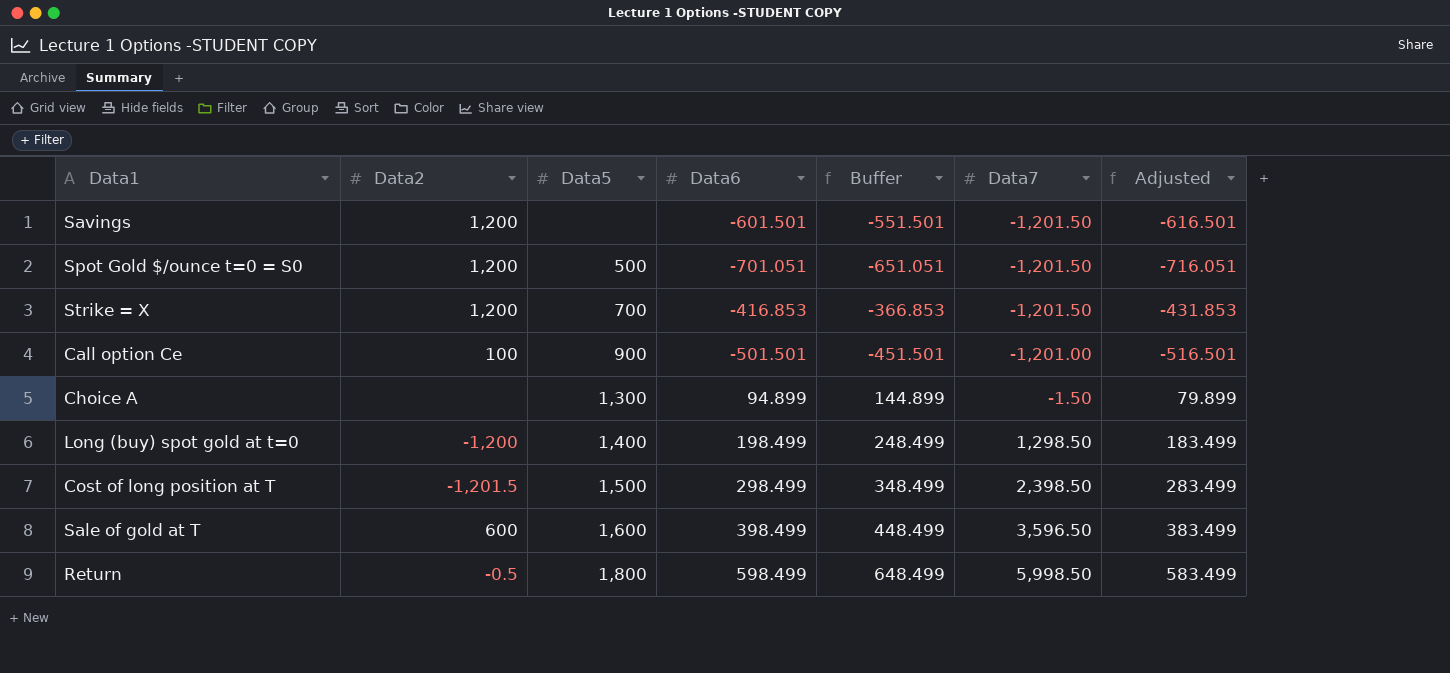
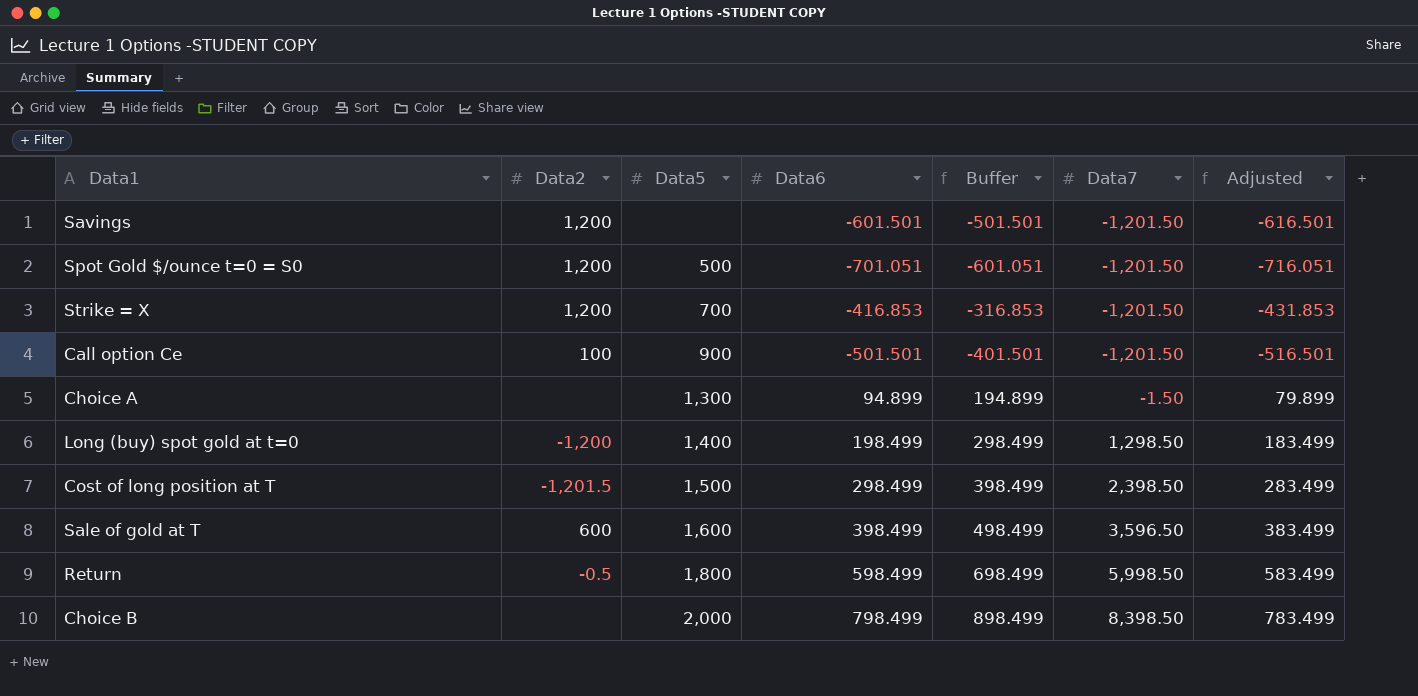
column Buffer | formula: [Data6] + 50 -> [Data6] + 100
Call option Ce | Data7: -1,201.00 -> -1,201.50
row Choice B: none -> none | 2,000 | 798.499 | 898.499 | 8,398.50 | 783.499

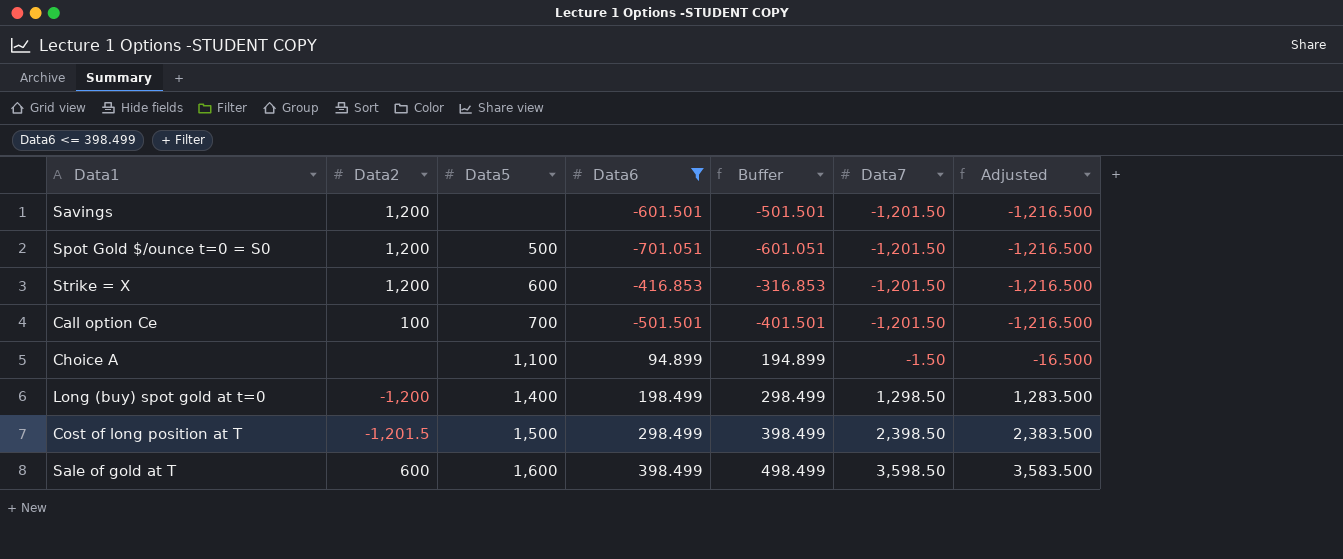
filter: none -> Data6 <= 398.499
column Adjusted | formula: [Data6] - 15 -> [Data7] - 15
Strike = X | Data5: 700 -> 600
Call option Ce | Data5: 900 -> 700
Choice A | Data5: 1,300 -> 1,100
Sale of gold at T | Data7: 3,596.50 -> 3,598.50

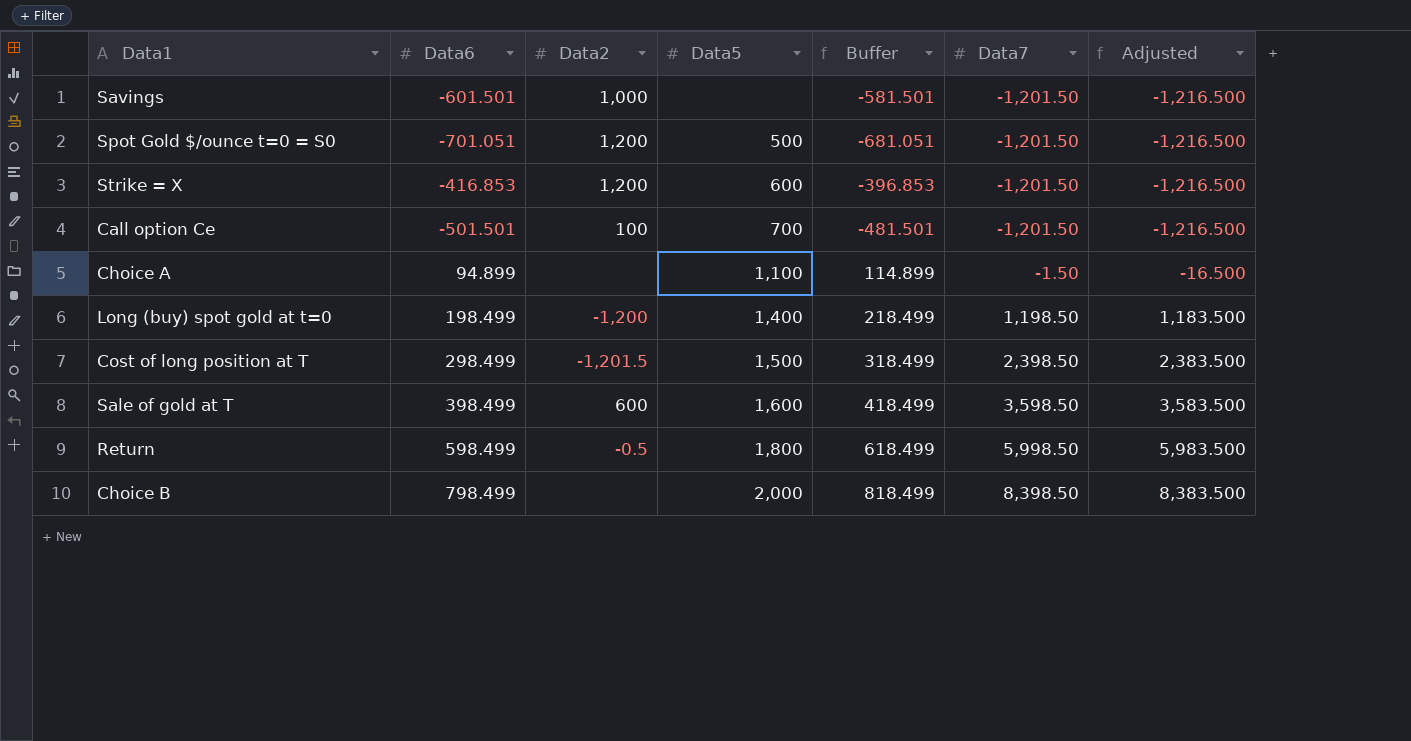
filter: Data6 <= 398.499 -> none
column Data6 | position: 4 -> 2
column Buffer | formula: [Data6] + 100 -> [Data6] + 20
Savings | Data2: 1,200 -> 1,000
Long (buy) spot gold at t=0 | Data7: 1,298.50 -> 1,198.50
Long (buy) spot gold at t=0 | Adjusted: 1,283.500 -> 1,183.500

